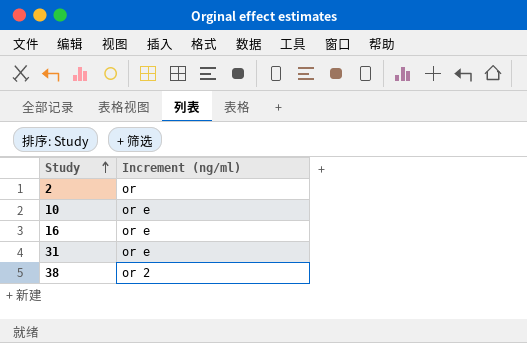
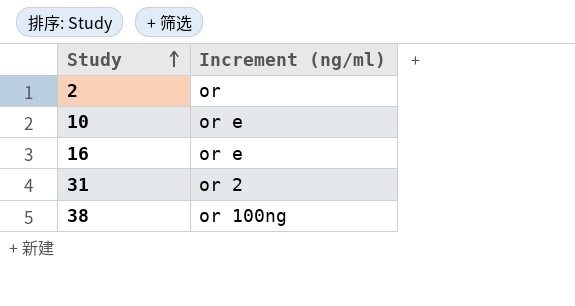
31 | Increment (ng/ml): or e -> or 2
38 | Increment (ng/ml): or 2 -> or 100ng

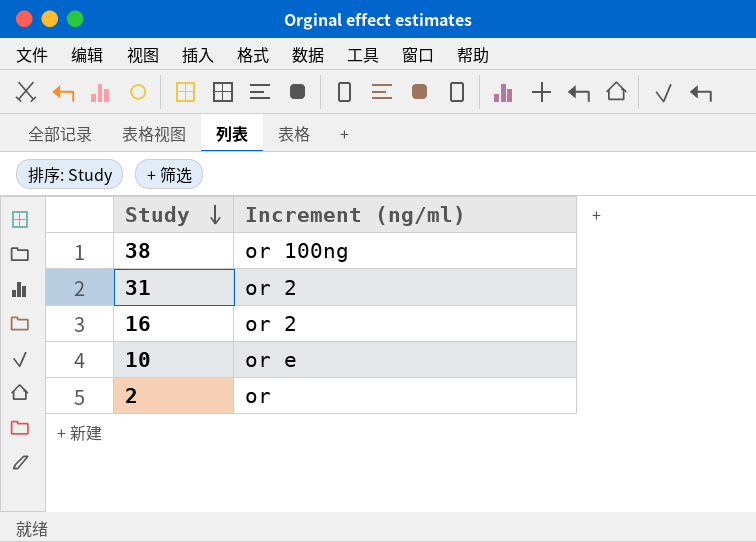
row order: Study ascending -> Study descending
16 | Increment (ng/ml): or e -> or 2

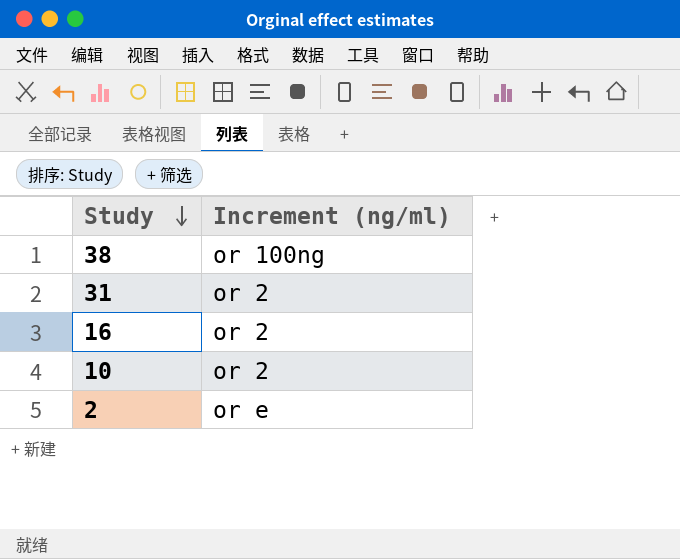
10 | Increment (ng/ml): or e -> or 2
2 | Increment (ng/ml): or -> or e

